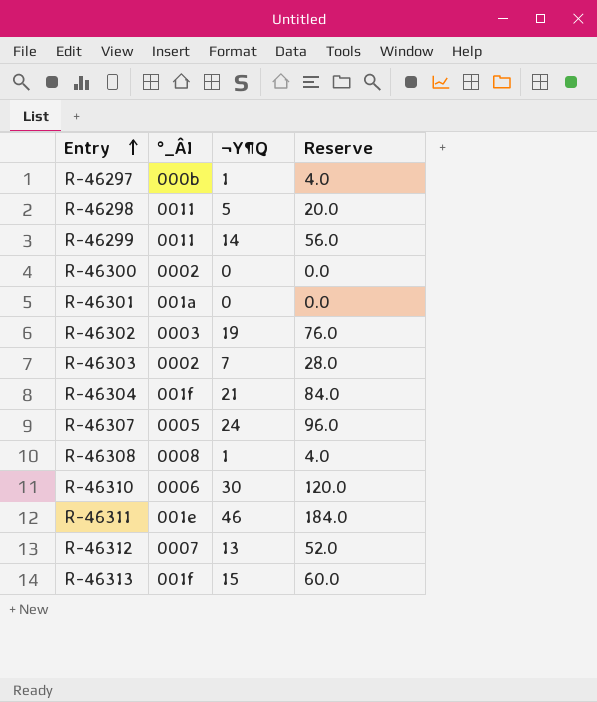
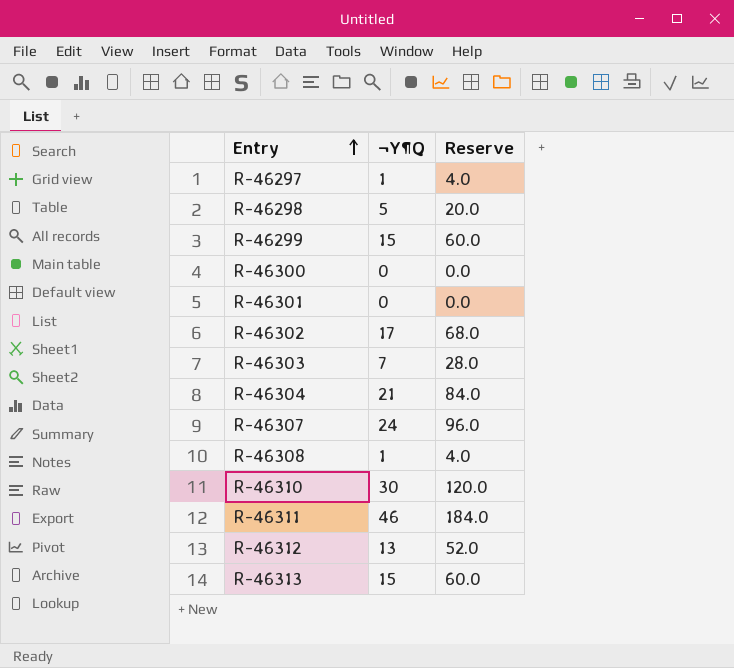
column °_ÂI | position: 2 -> none
R-46299 | ¬Y¶Q: 14 -> 15
R-46299 | Reserve: 56.0 -> 60.0
R-46302 | ¬Y¶Q: 19 -> 17
R-46302 | Reserve: 76.0 -> 68.0

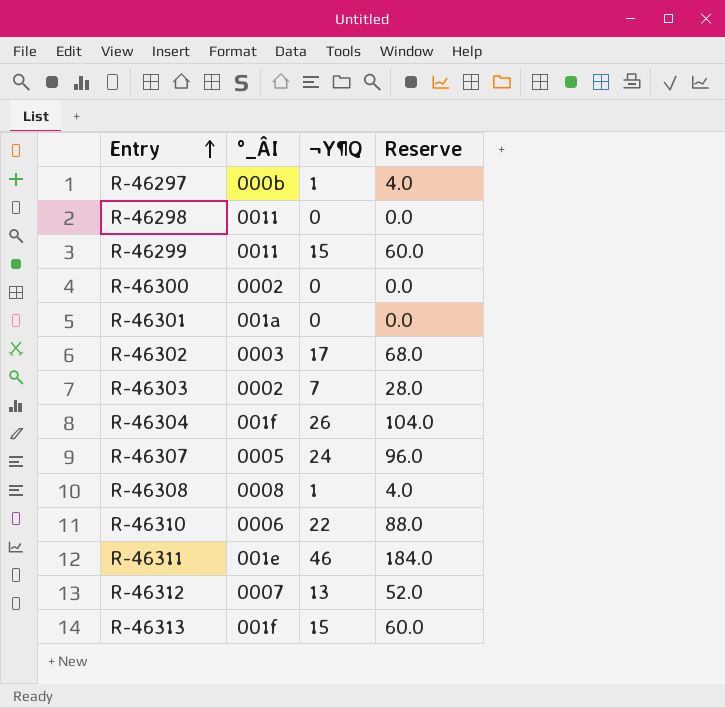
column °_ÂI | position: none -> 2
R-46298 | ¬Y¶Q: 5 -> 0
R-46298 | Reserve: 20.0 -> 0.0
R-46304 | ¬Y¶Q: 21 -> 26
R-46304 | Reserve: 84.0 -> 104.0
R-46310 | ¬Y¶Q: 30 -> 22
R-46310 | Reserve: 120.0 -> 88.0

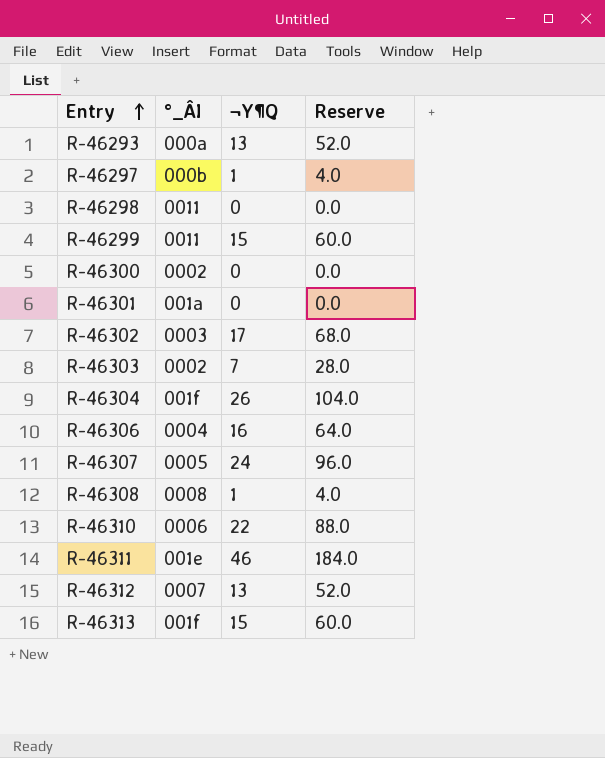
row R-46293: none -> 000a | 13 | 52.0
row R-46306: none -> 0004 | 16 | 64.0

